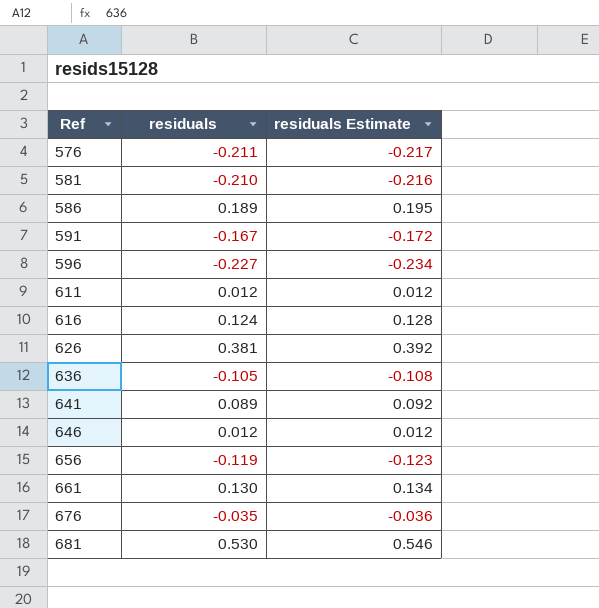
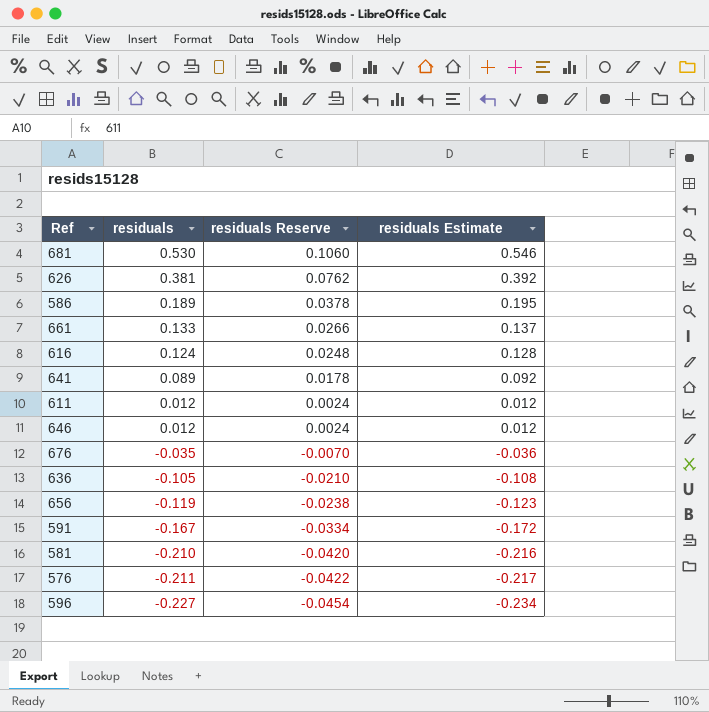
row order: Ref ascending -> residuals descending
column residuals Reserve | formula: none -> [residuals] * 0.2
661 | residuals: 0.130 -> 0.133
661 | residuals Estimate: 0.134 -> 0.137

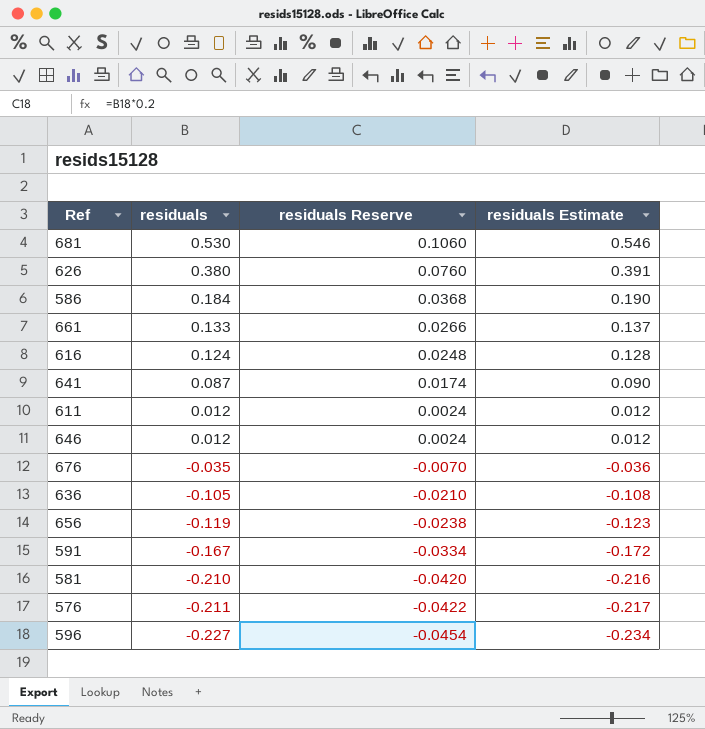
626 | residuals: 0.381 -> 0.380
626 | residuals Reserve: 0.0762 -> 0.0760
626 | residuals Estimate: 0.392 -> 0.391
586 | residuals: 0.189 -> 0.184
586 | residuals Reserve: 0.0378 -> 0.0368
586 | residuals Estimate: 0.195 -> 0.190
641 | residuals: 0.089 -> 0.087
641 | residuals Reserve: 0.0178 -> 0.0174
641 | residuals Estimate: 0.092 -> 0.090

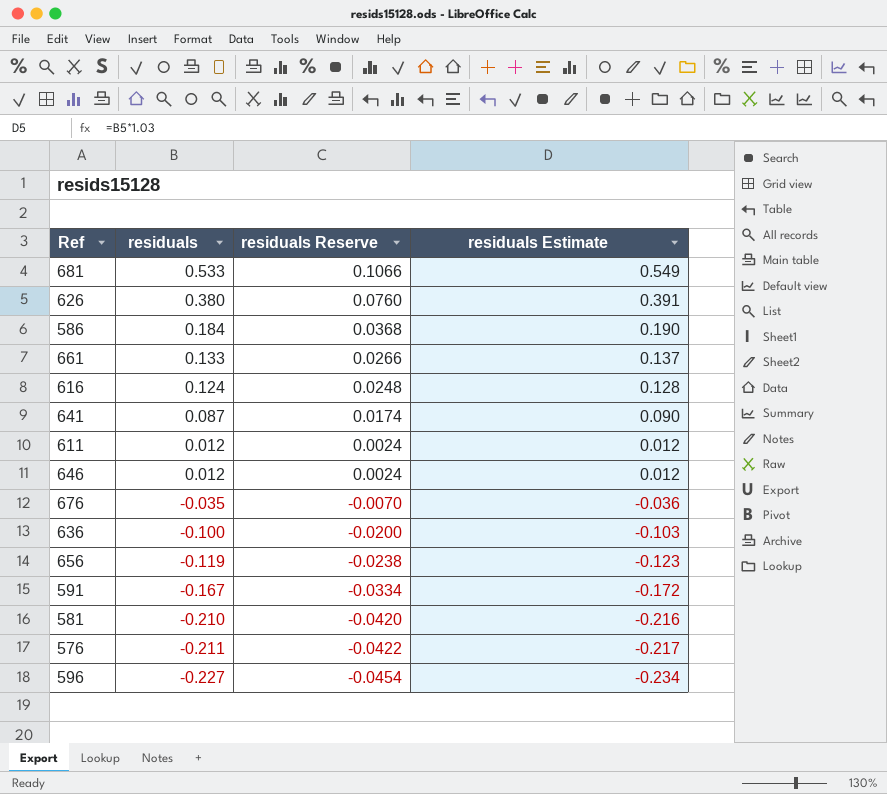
681 | residuals: 0.530 -> 0.533
681 | residuals Reserve: 0.1060 -> 0.1066
681 | residuals Estimate: 0.546 -> 0.549
636 | residuals: -0.105 -> -0.100
636 | residuals Reserve: -0.0210 -> -0.0200
636 | residuals Estimate: -0.108 -> -0.103

